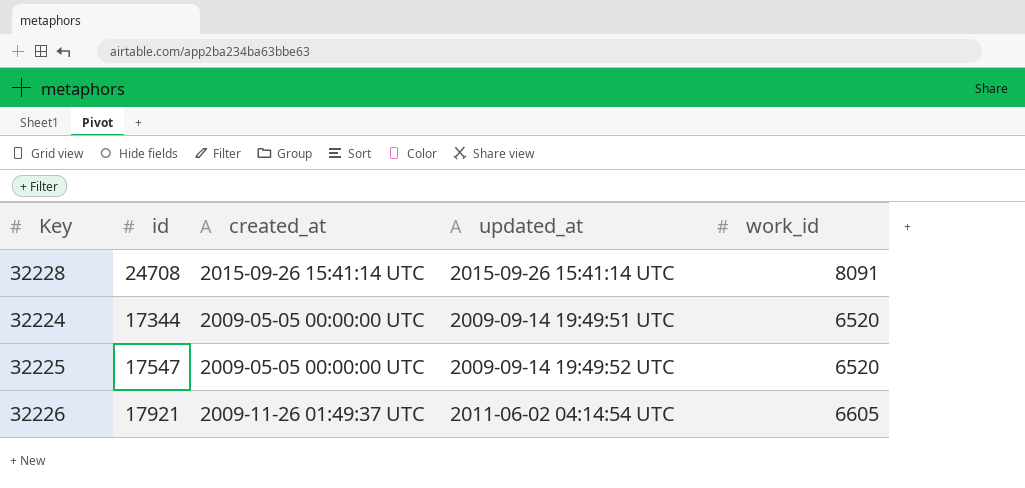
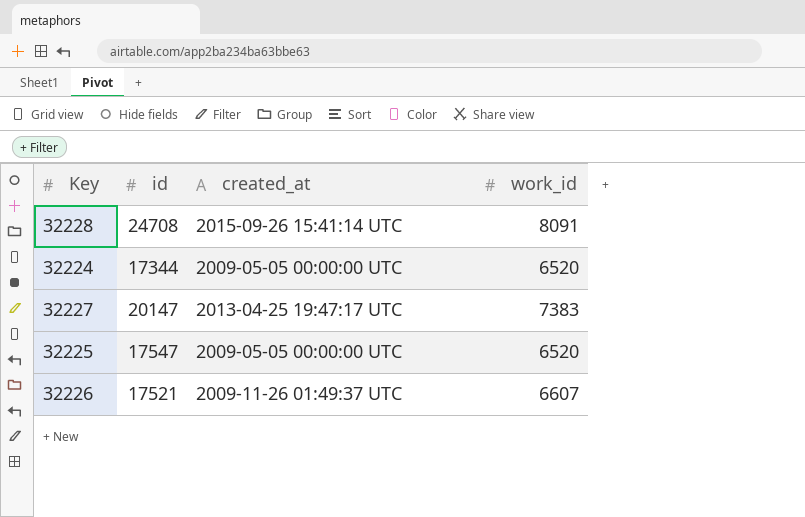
column updated_at | position: 4 -> none
row 32227: none -> 20147 | 2013-04-25 19:47:17 UTC | 7383
32226 | id: 17921 -> 17521
32226 | work_id: 6605 -> 6607

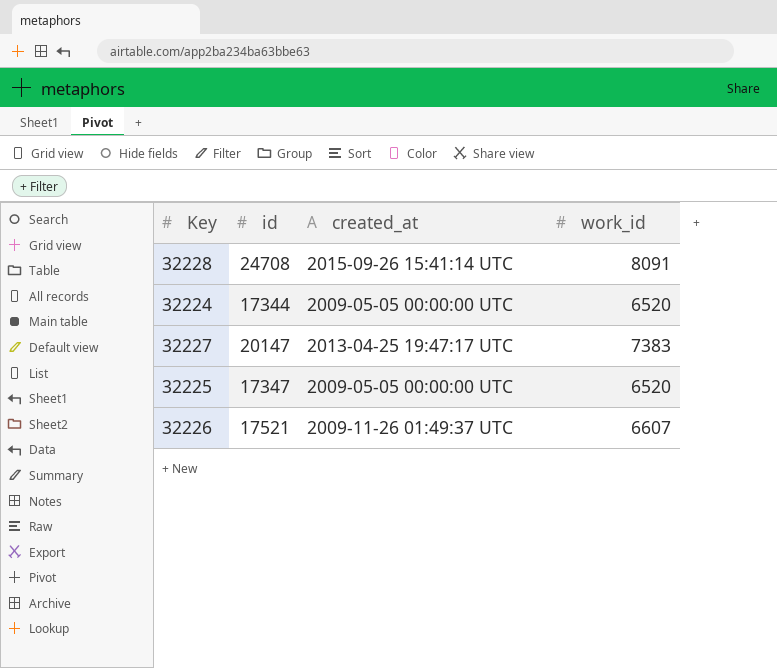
32225 | id: 17547 -> 17347

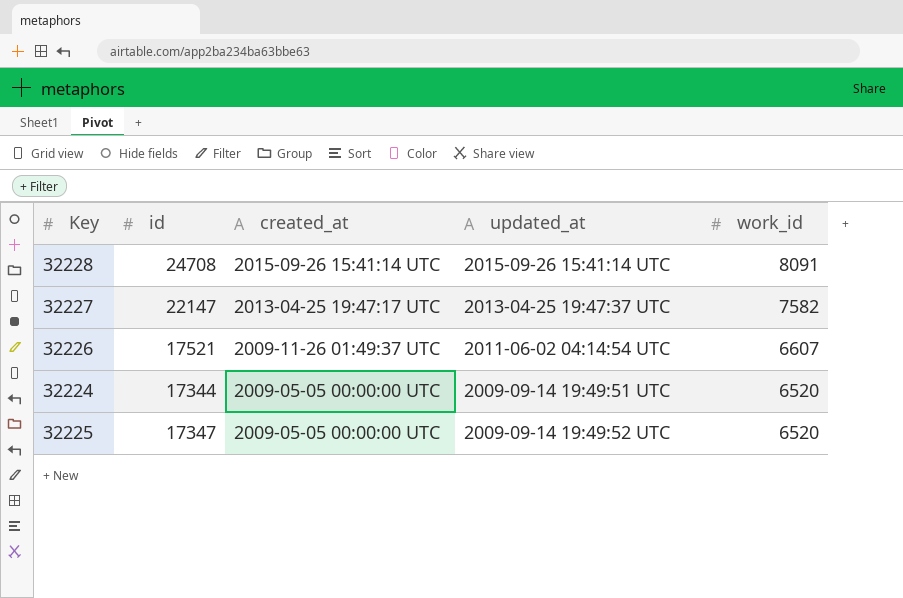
row order: none -> created_at descending
column updated_at | position: none -> 4
32227 | id: 20147 -> 22147
32227 | work_id: 7383 -> 7582

